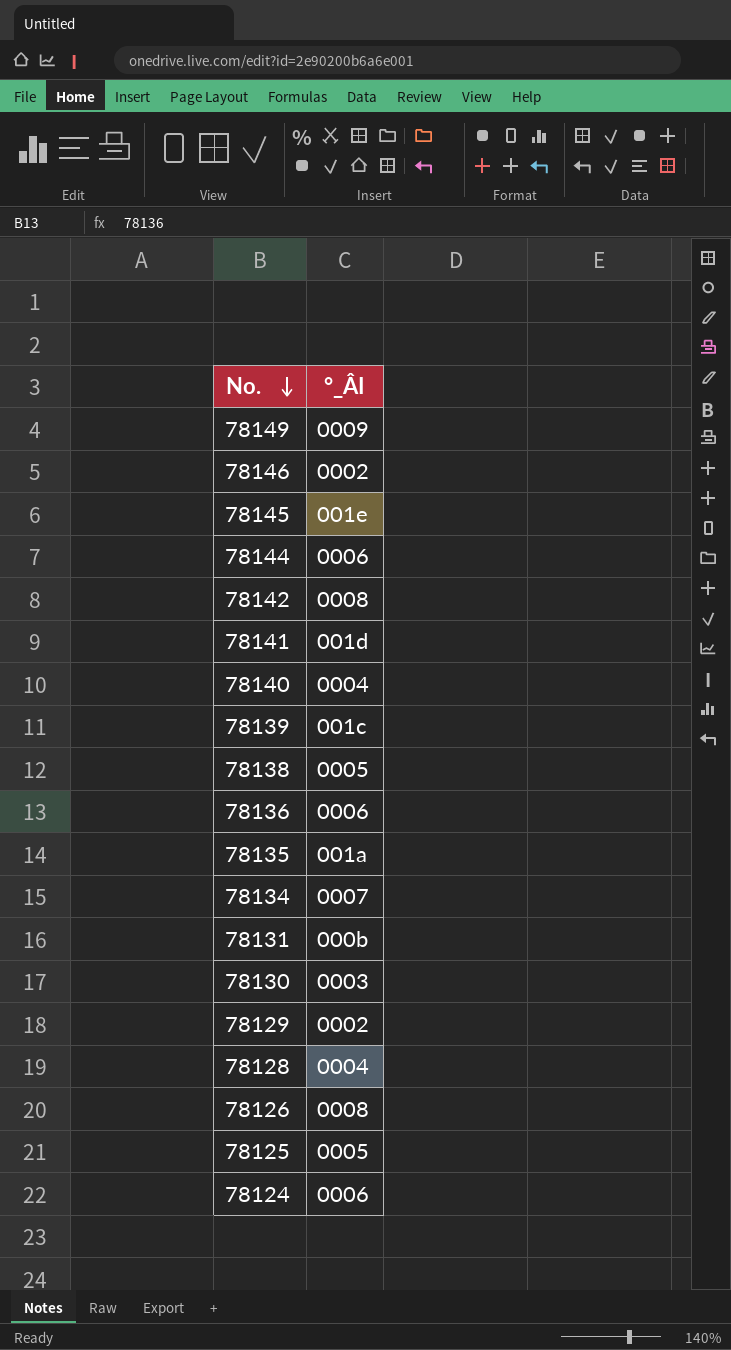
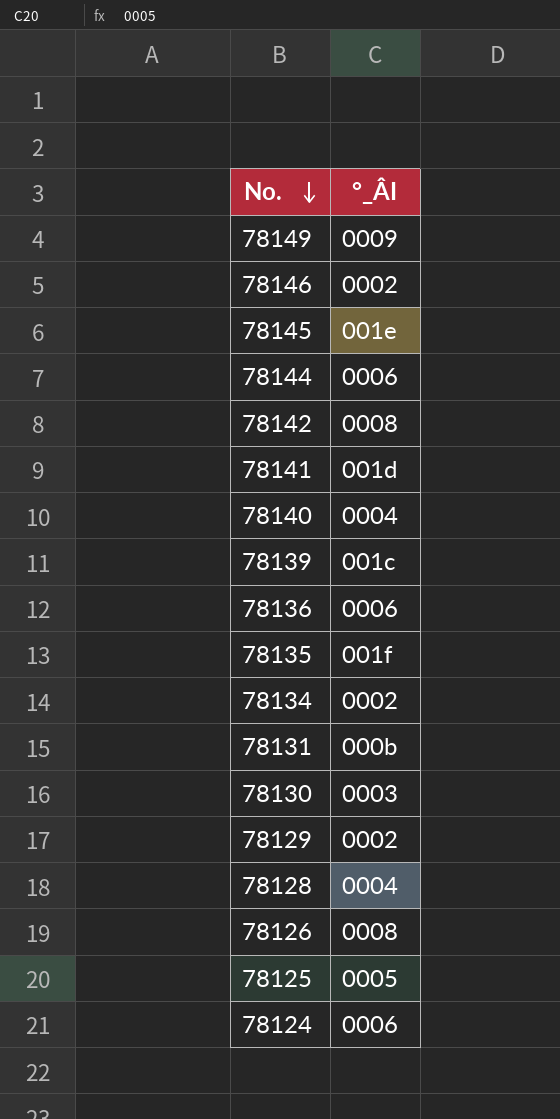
row 78138: 0005 -> none
78135 | °_ÂI: 001a -> 001f
78134 | °_ÂI: 0007 -> 0002

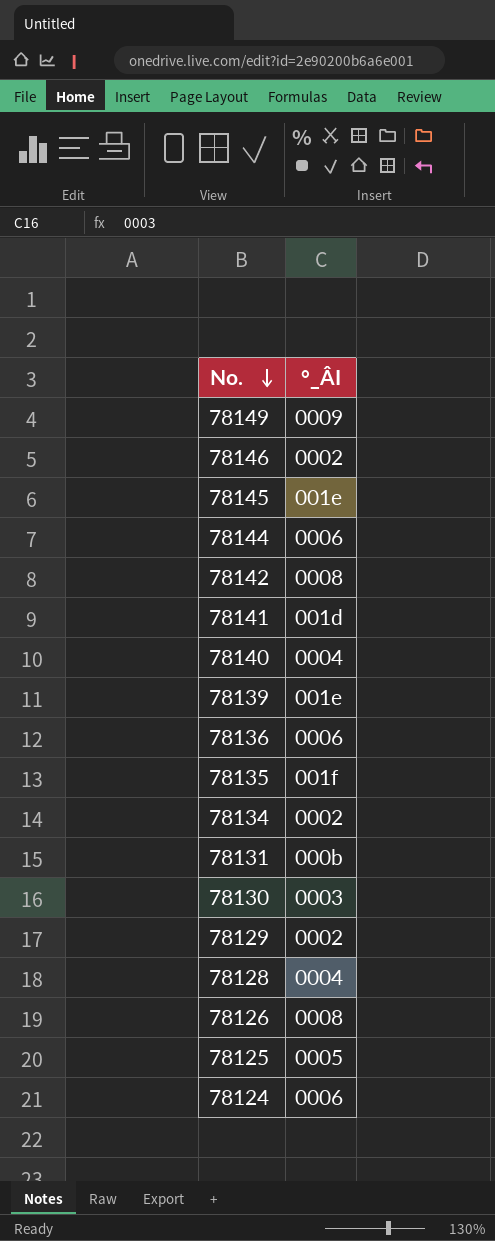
78139 | °_ÂI: 001c -> 001e

